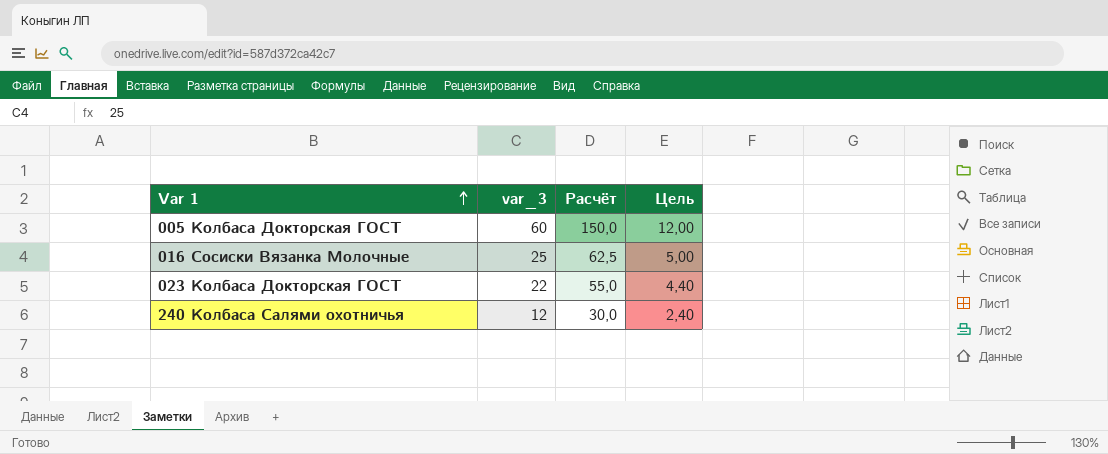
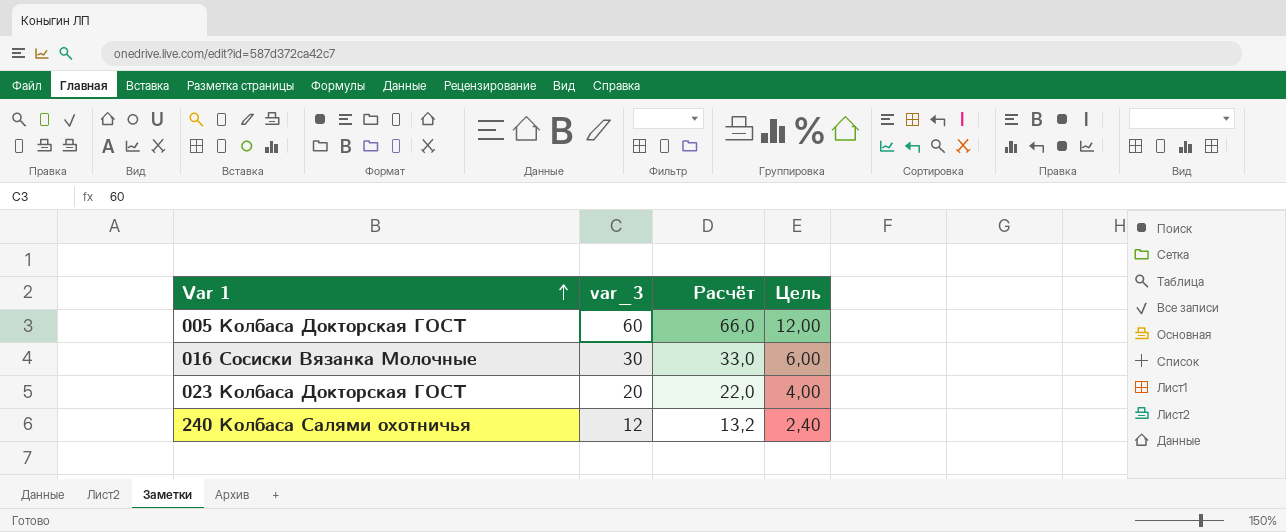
column Расчёт | formula: [var_3] * 2,5 -> [var_3] * 1,1
016 Сосиски Вязанка Молочные | var_3: 25 -> 30
016 Сосиски Вязанка Молочные | Цель: 5,00 -> 6,00
023 Колбаса Докторская ГОСТ | var_3: 22 -> 20
023 Колбаса Докторская ГОСТ | Цель: 4,40 -> 4,00

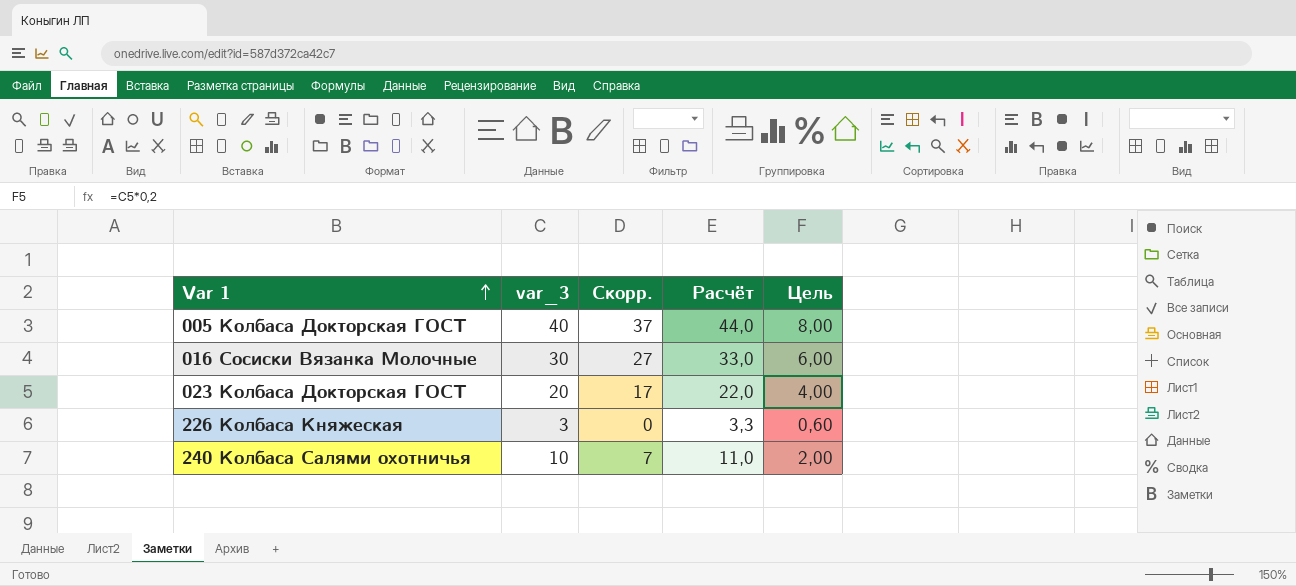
column Скорр. | formula: none -> [var_3] - 3
005 Колбаса Докторская ГОСТ | var_3: 60 -> 40
005 Колбаса Докторская ГОСТ | Расчёт: 66,0 -> 44,0
005 Колбаса Докторская ГОСТ | Цель: 12,00 -> 8,00
row 226 Колбаса Княжеская: none -> 3 | 0 | 3,3 | 0,60
240 Колбаса Салями охотничья | var_3: 12 -> 10
240 Колбаса Салями охотничья | Расчёт: 13,2 -> 11,0
240 Колбаса Салями охотничья | Цель: 2,40 -> 2,00

